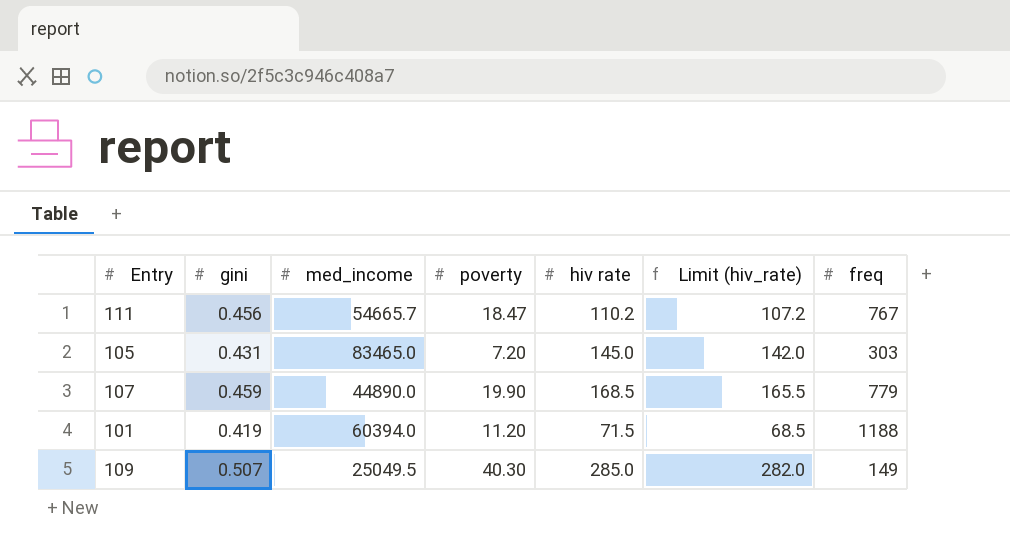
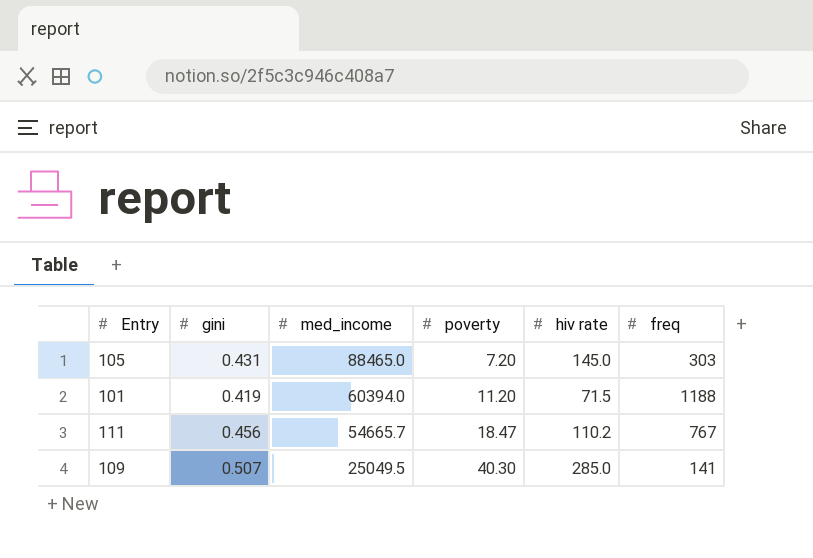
row order: none -> med_income descending
column Limit (hiv_rate) | formula: [hiv rate] - 3 -> none
row 107: 0.459 | 44890.0 | 19.90 | 168.5 | 165.5 | 779 -> none
105 | med_income: 83465.0 -> 88465.0
109 | freq: 149 -> 141

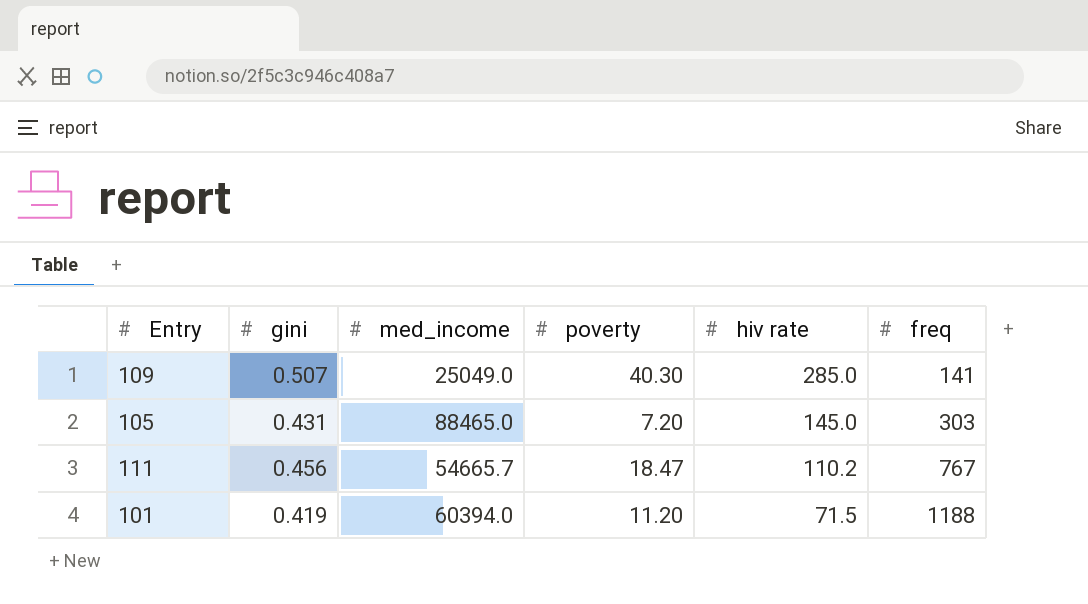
row order: med_income descending -> hiv rate descending
109 | med_income: 25049.5 -> 25049.0

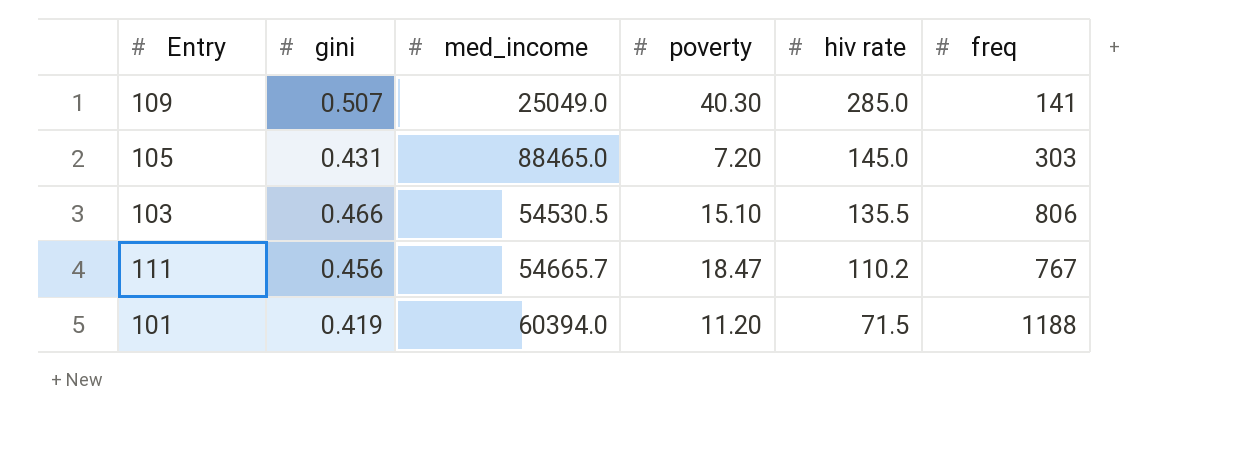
row 103: none -> 0.466 | 54530.5 | 15.10 | 135.5 | 806

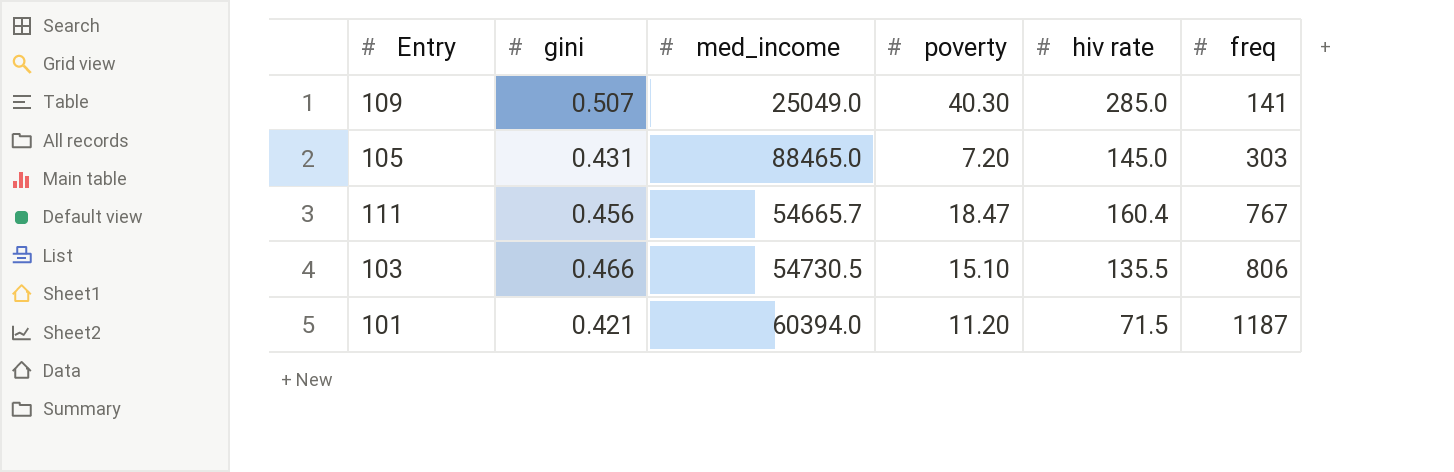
row order: hiv rate descending -> freq ascending
111 | hiv rate: 110.2 -> 160.4
103 | med_income: 54530.5 -> 54730.5
101 | gini: 0.419 -> 0.421
101 | freq: 1188 -> 1187

